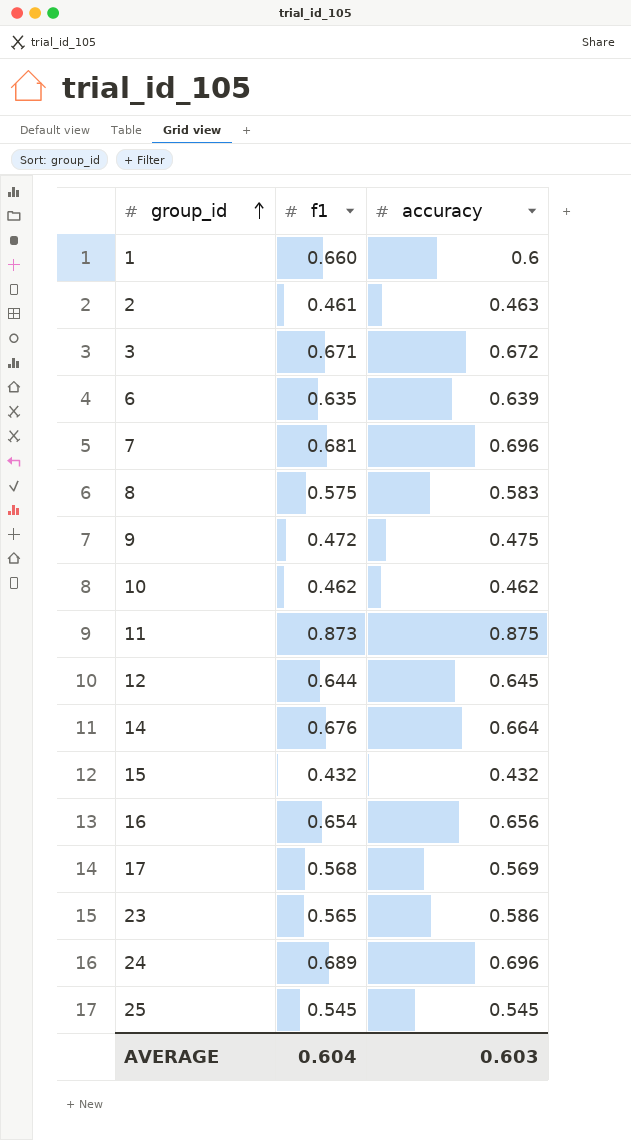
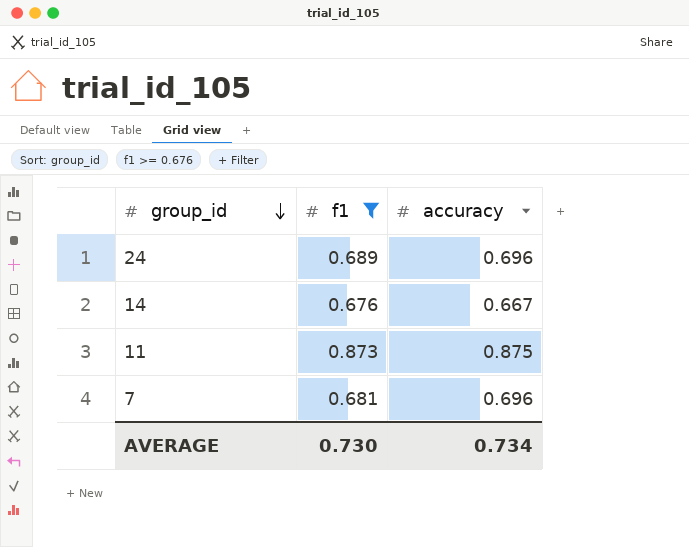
filter: none -> f1 >= 0.676
row order: group_id ascending -> group_id descending
14 | accuracy: 0.664 -> 0.667
AVERAGE | f1: 0.604 -> 0.730
AVERAGE | accuracy: 0.603 -> 0.734

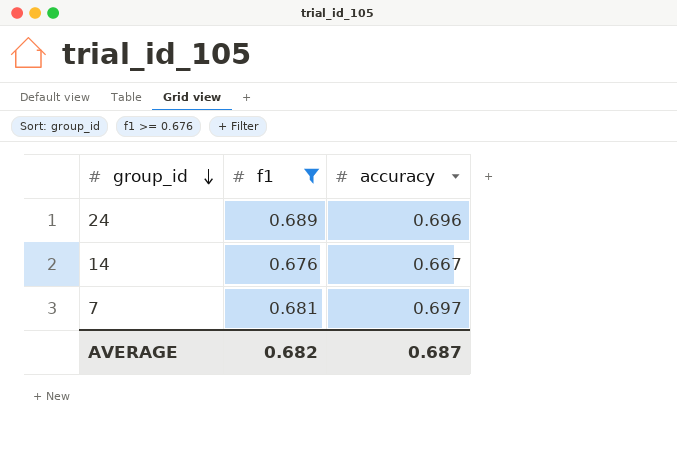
row 11: 0.873 | 0.875 -> none
7 | accuracy: 0.696 -> 0.697
AVERAGE | f1: 0.730 -> 0.682
AVERAGE | accuracy: 0.734 -> 0.687

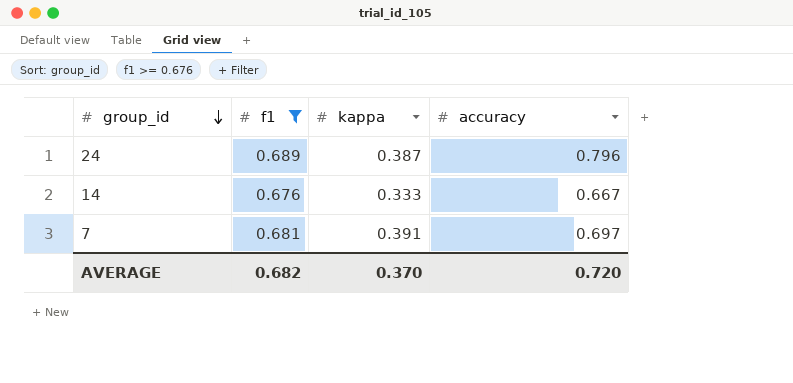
column kappa | position: none -> 3
24 | accuracy: 0.696 -> 0.796
AVERAGE | accuracy: 0.687 -> 0.720

